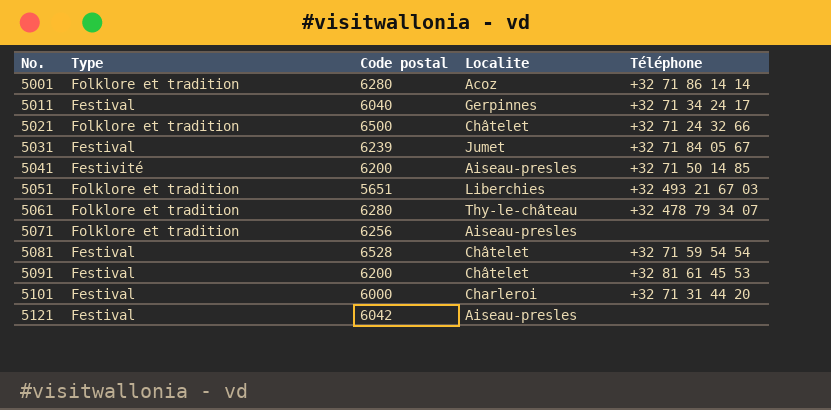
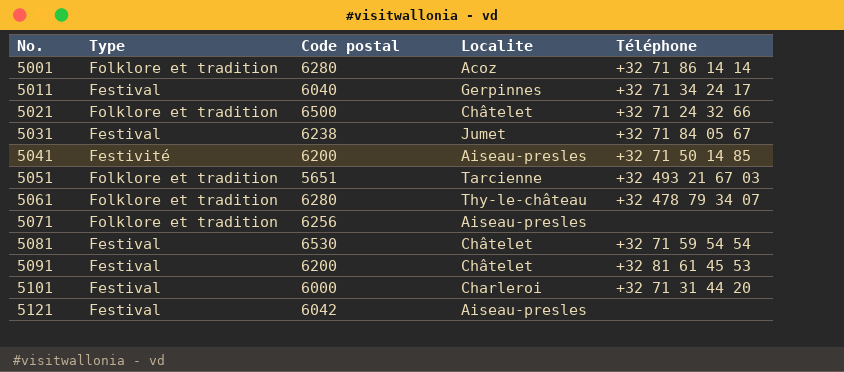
5031 | Code postal: 6239 -> 6238
5051 | Localite: Liberchies -> Tarcienne
5081 | Code postal: 6528 -> 6530

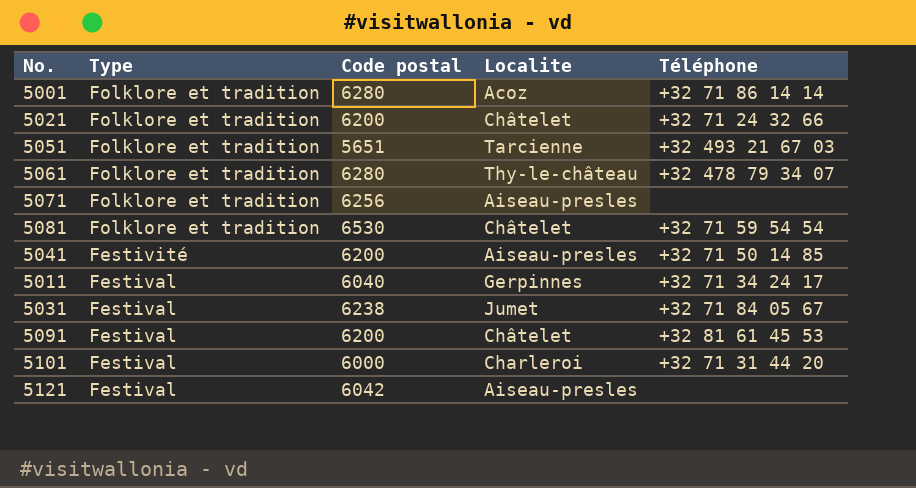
row order: No. ascending -> Type descending
5021 | Code postal: 6500 -> 6200
5081 | Type: Festival -> Folklore et tradition

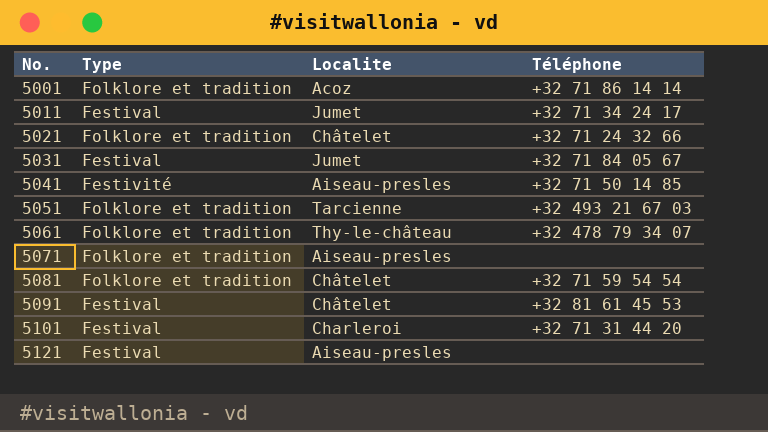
row order: Type descending -> No. ascending
column Code postal | position: 3 -> none
5011 | Localite: Gerpinnes -> Jumet

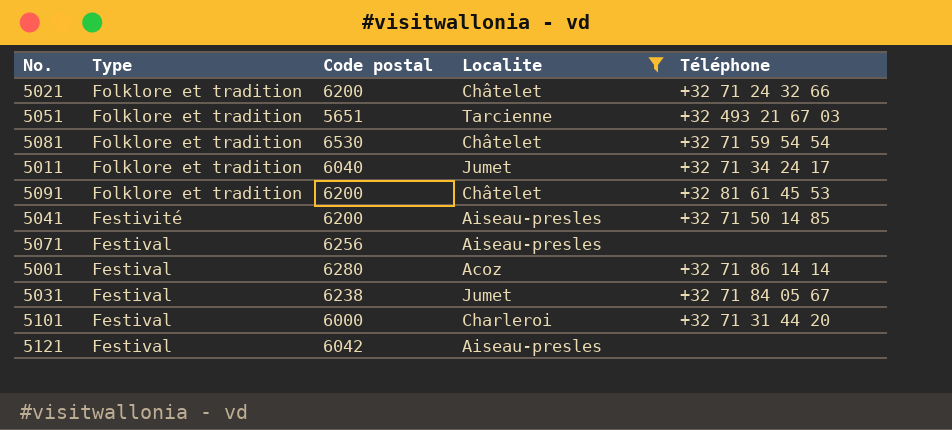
filter: none -> Localite != Thy-le-château
row order: No. ascending -> Type descending
column Code postal | position: none -> 3
5011 | Type: Festival -> Folklore et tradition
5091 | Type: Festival -> Folklore et tradition
5071 | Type: Folklore et tradition -> Festival
5001 | Type: Folklore et tradition -> Festival

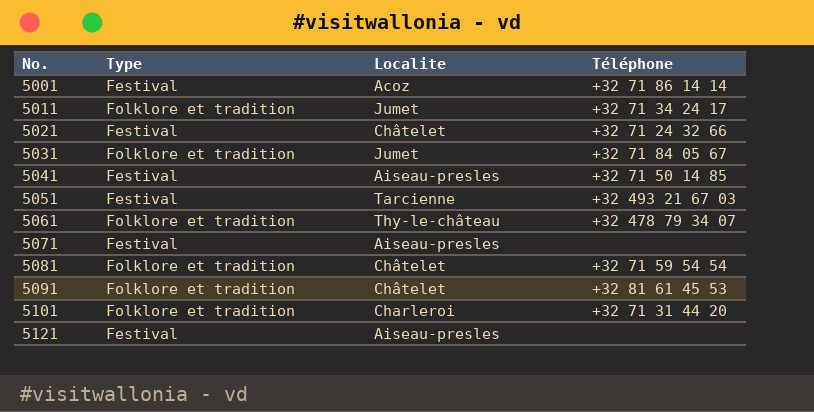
filter: Localite != Thy-le-château -> none
row order: Type descending -> No. ascending
column Code postal | position: 3 -> none
5021 | Type: Folklore et tradition -> Festival
5031 | Type: Festival -> Folklore et tradition
5041 | Type: Festivité -> Festival
5051 | Type: Folklore et tradition -> Festival
5101 | Type: Festival -> Folklore et tradition

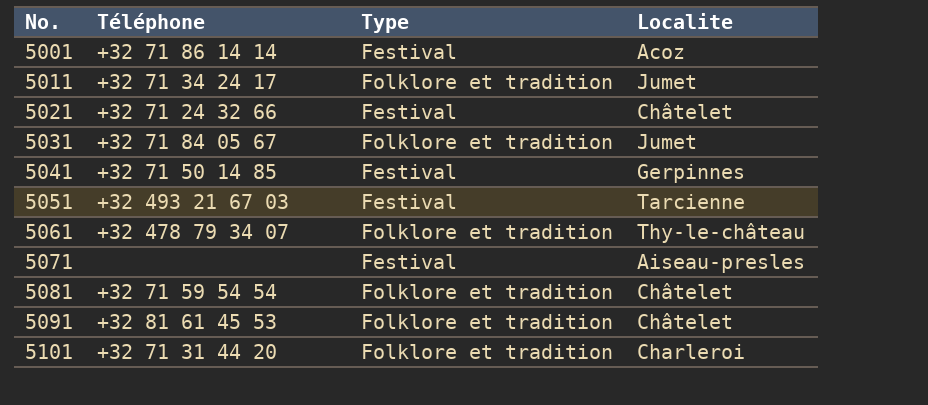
column Téléphone | position: 4 -> 2
row 5121: Festival | Aiseau-presles | none -> none
5041 | Localite: Aiseau-presles -> Gerpinnes

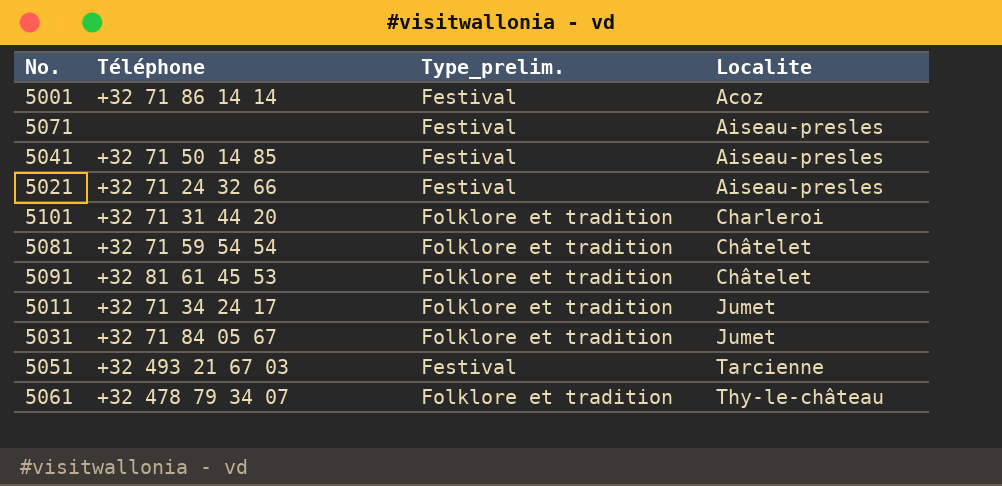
row order: No. ascending -> Localite ascending
column name: Type -> Type_prelim.
5041 | Localite: Gerpinnes -> Aiseau-presles
5021 | Localite: Châtelet -> Aiseau-presles

